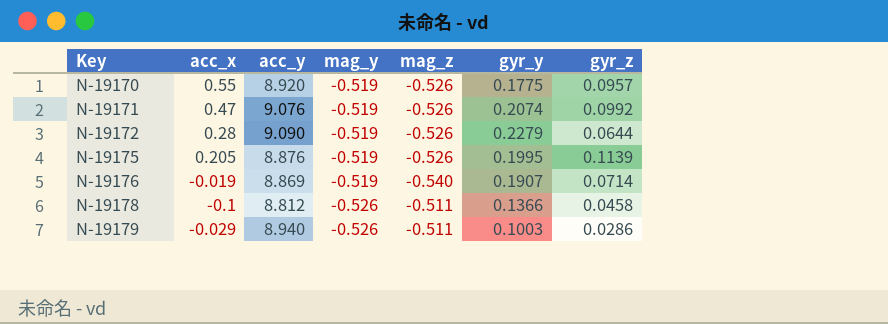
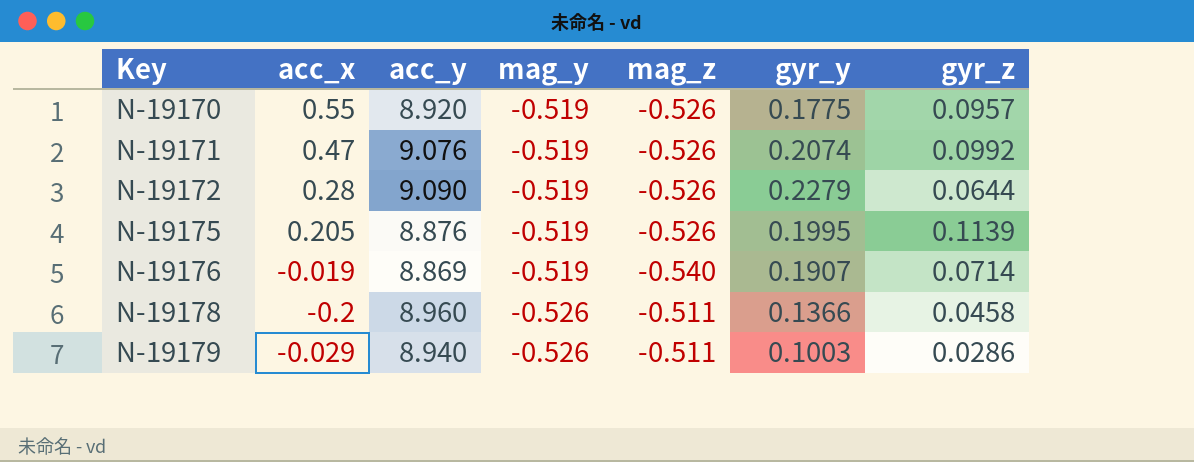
N-19178 | acc_x: -0.1 -> -0.2
N-19178 | acc_y: 8.812 -> 8.960

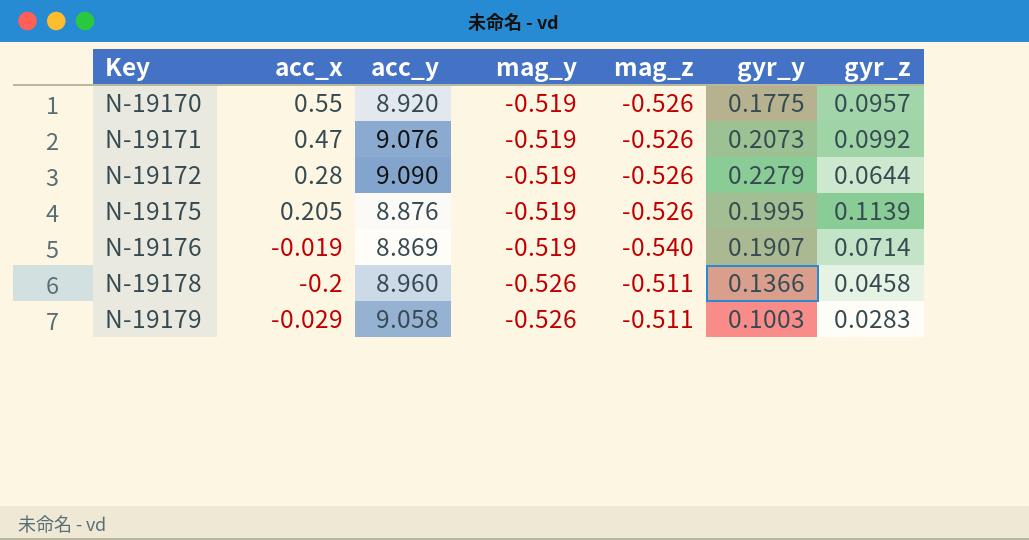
N-19171 | gyr_y: 0.2074 -> 0.2073
N-19179 | acc_y: 8.940 -> 9.058
N-19179 | gyr_z: 0.0286 -> 0.0283

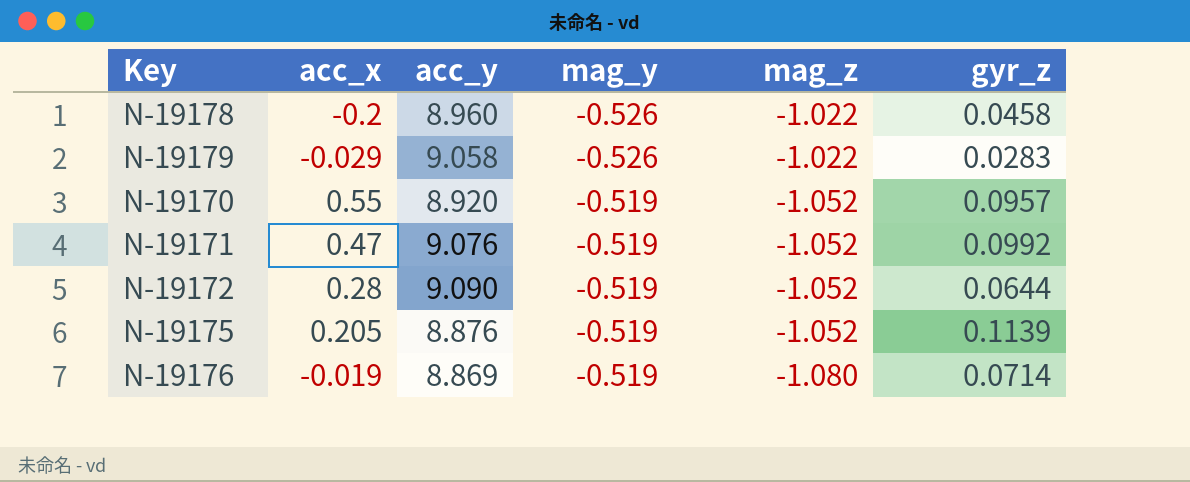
row order: Key ascending -> mag_y ascending
column gyr_y | position: 6 -> none
N-19178 | mag_z: -0.511 -> -1.022
N-19179 | mag_z: -0.511 -> -1.022
N-19170 | mag_z: -0.526 -> -1.052
N-19171 | mag_z: -0.526 -> -1.052
N-19172 | mag_z: -0.526 -> -1.052
N-19175 | mag_z: -0.526 -> -1.052
N-19176 | mag_z: -0.540 -> -1.080

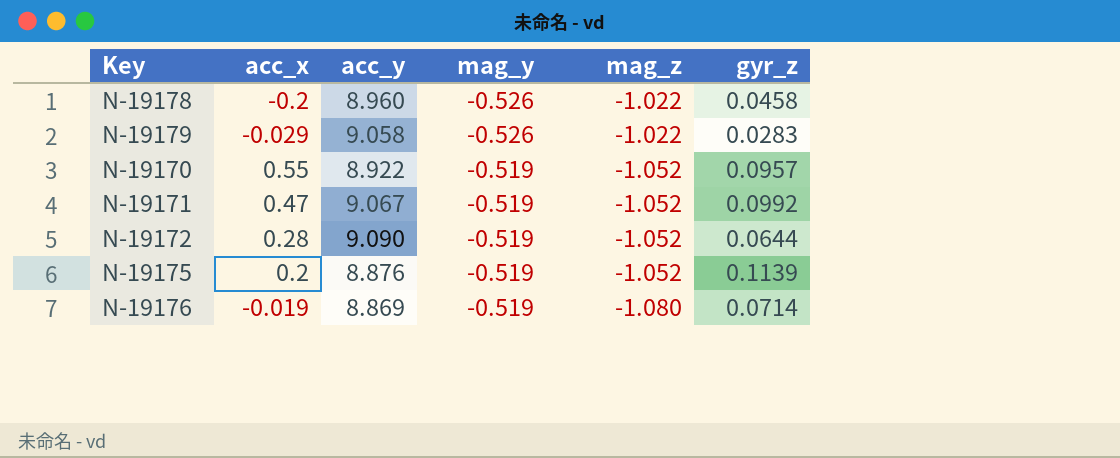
N-19170 | acc_y: 8.920 -> 8.922
N-19171 | acc_y: 9.076 -> 9.067
N-19175 | acc_x: 0.205 -> 0.2

